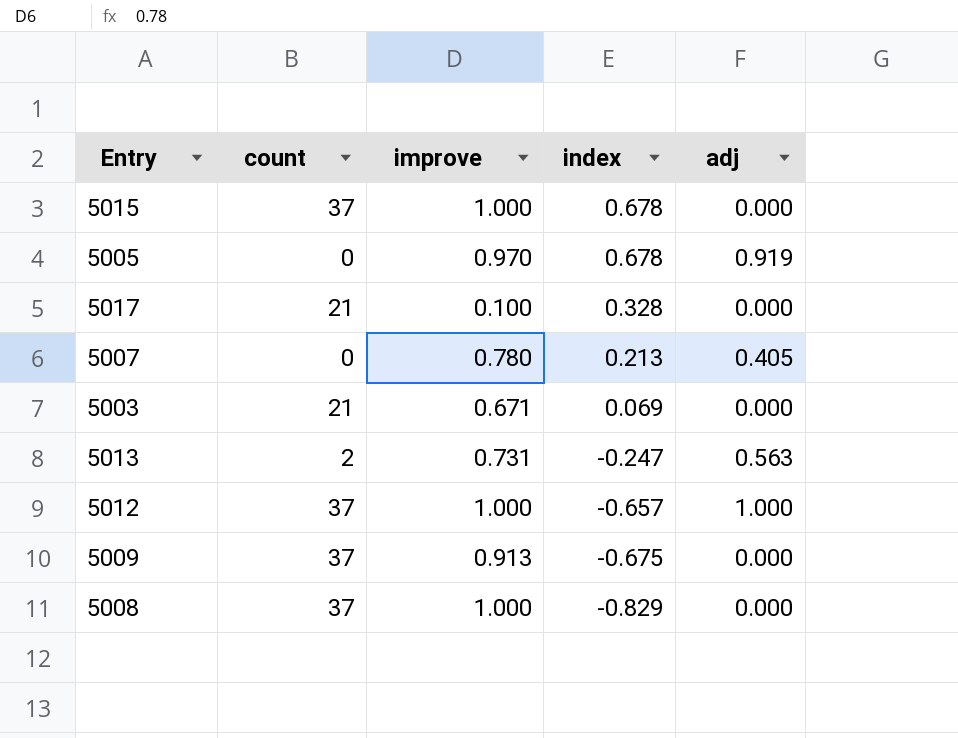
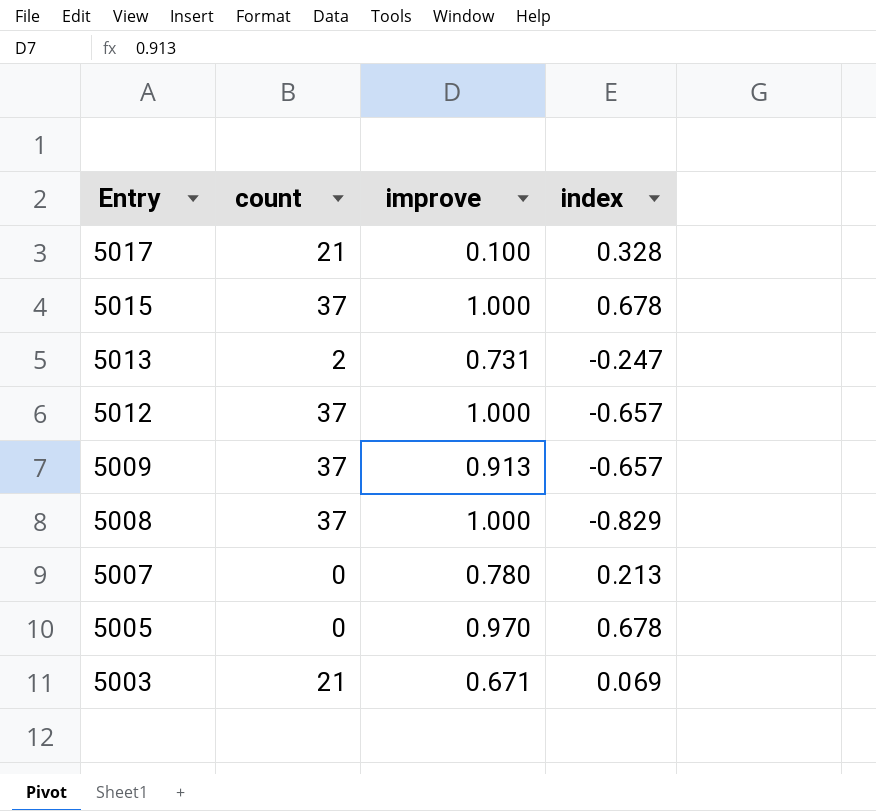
row order: index descending -> Entry descending
column adj | position: 5 -> none
5009 | index: -0.675 -> -0.657

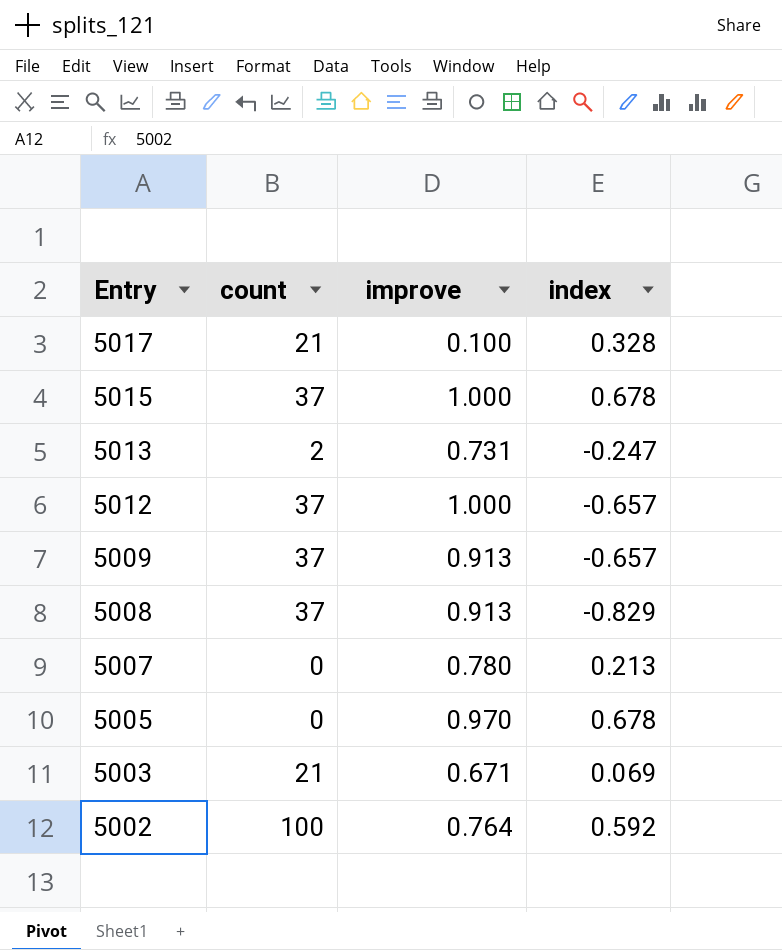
5008 | improve: 1.000 -> 0.913
row 5002: none -> 100 | 0.764 | 0.592

